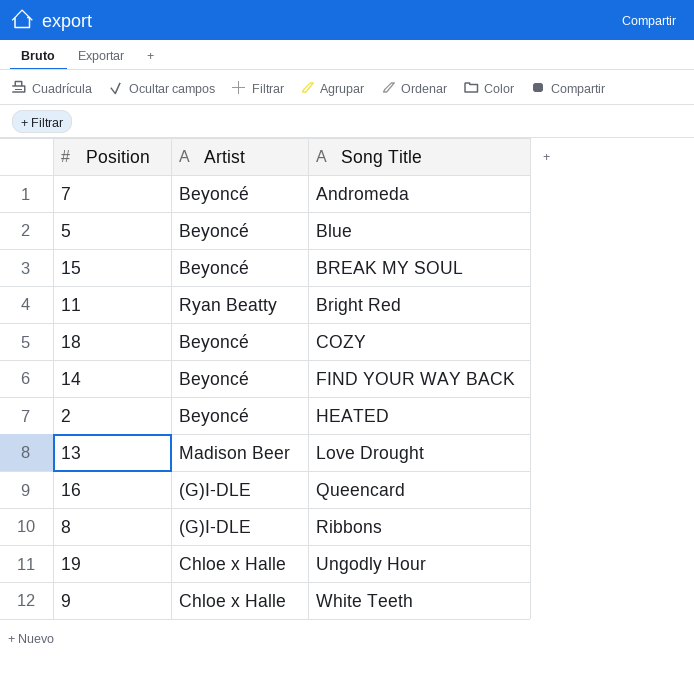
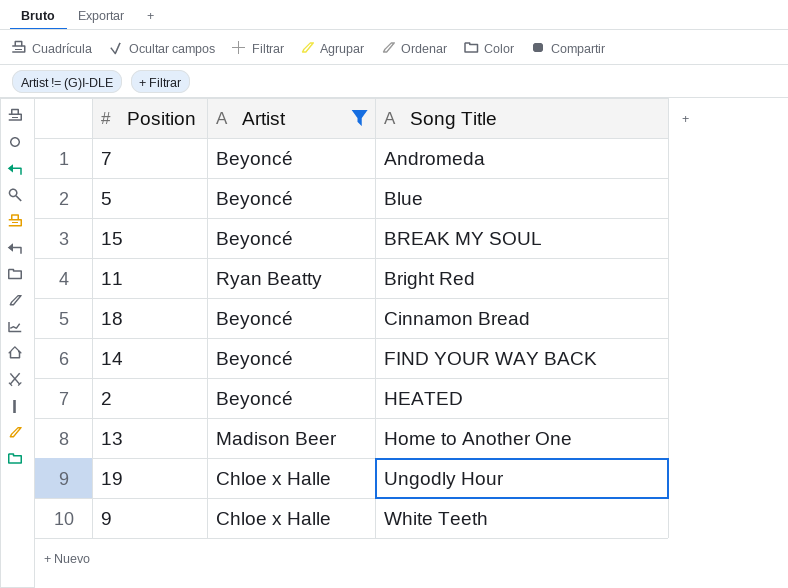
filter: none -> Artist != (G)I-DLE
18 | Song Title: COZY -> Cinnamon Bread
13 | Song Title: Love Drought -> Home to Another One

